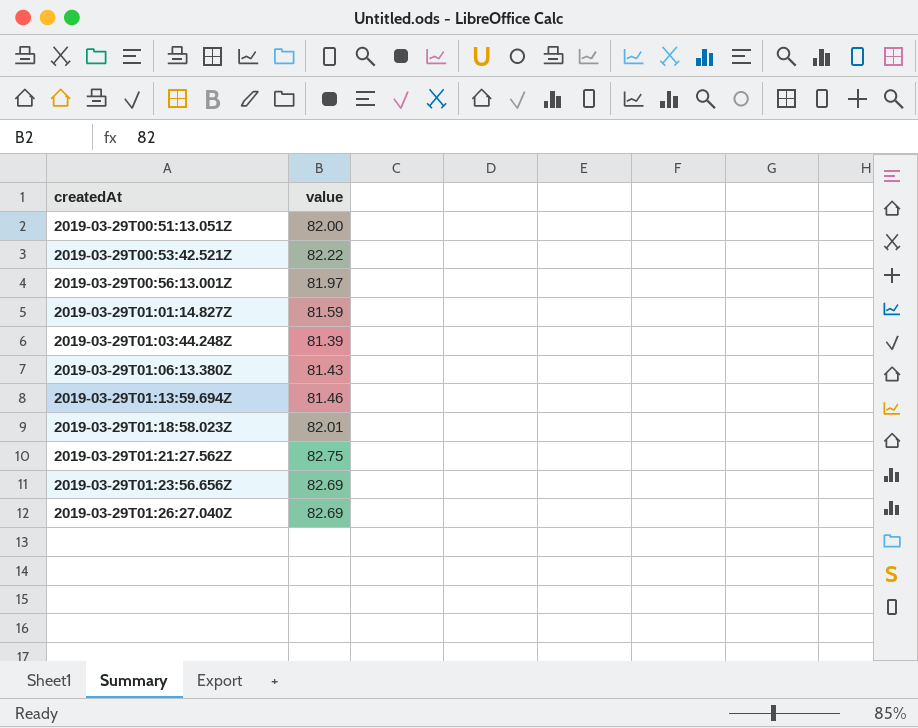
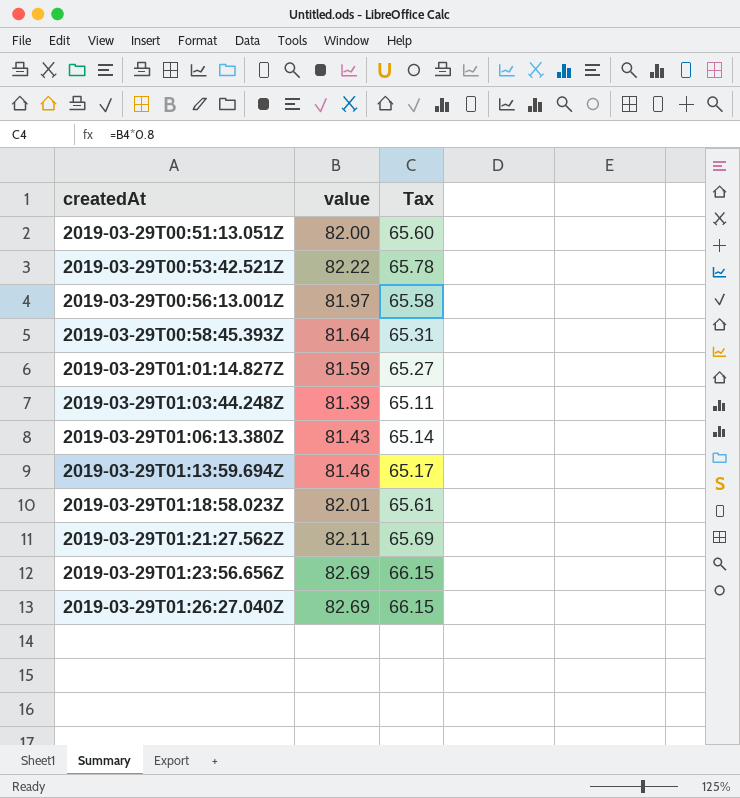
column Tax | formula: none -> [value] * 0.8
row 2019-03-29T00:58:45.393Z: none -> 81.64 | 65.31
2019-03-29T01:21:27.562Z | value: 82.75 -> 82.11

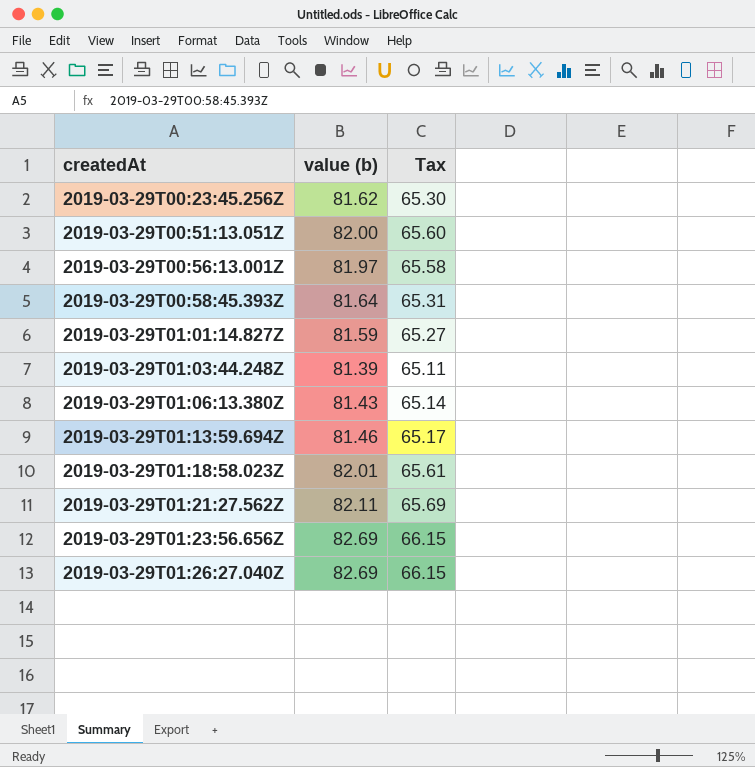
column name: value -> value (b)
row 2019-03-29T00:53:42.521Z: 82.22 | 65.78 -> none
row 2019-03-29T00:23:45.256Z: none -> 81.62 | 65.30

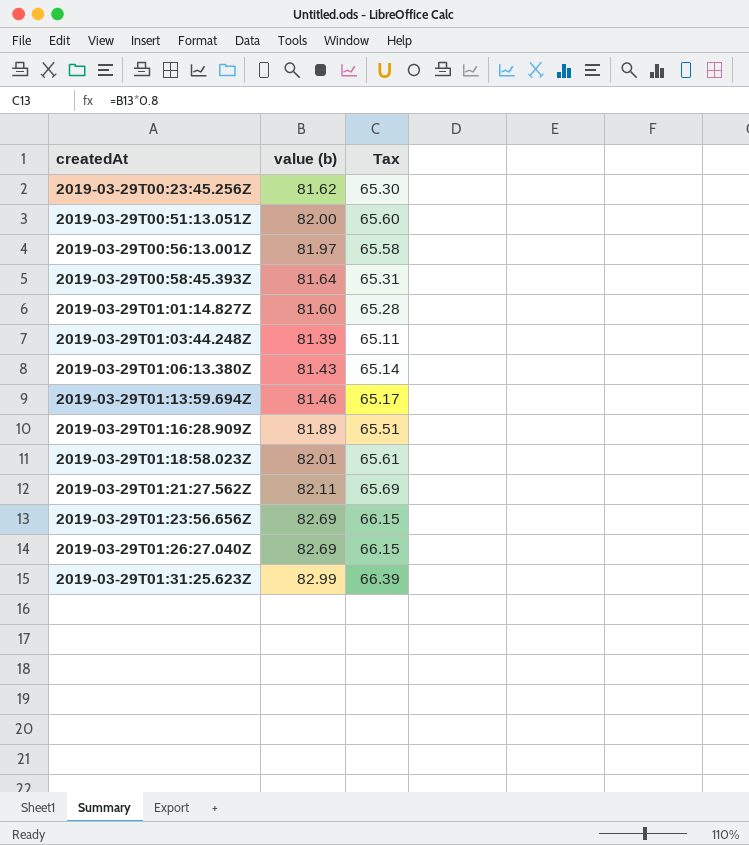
2019-03-29T01:01:14.827Z | value (b): 81.59 -> 81.60
2019-03-29T01:01:14.827Z | Tax: 65.27 -> 65.28
row 2019-03-29T01:16:28.909Z: none -> 81.89 | 65.51
row 2019-03-29T01:31:25.623Z: none -> 82.99 | 66.39

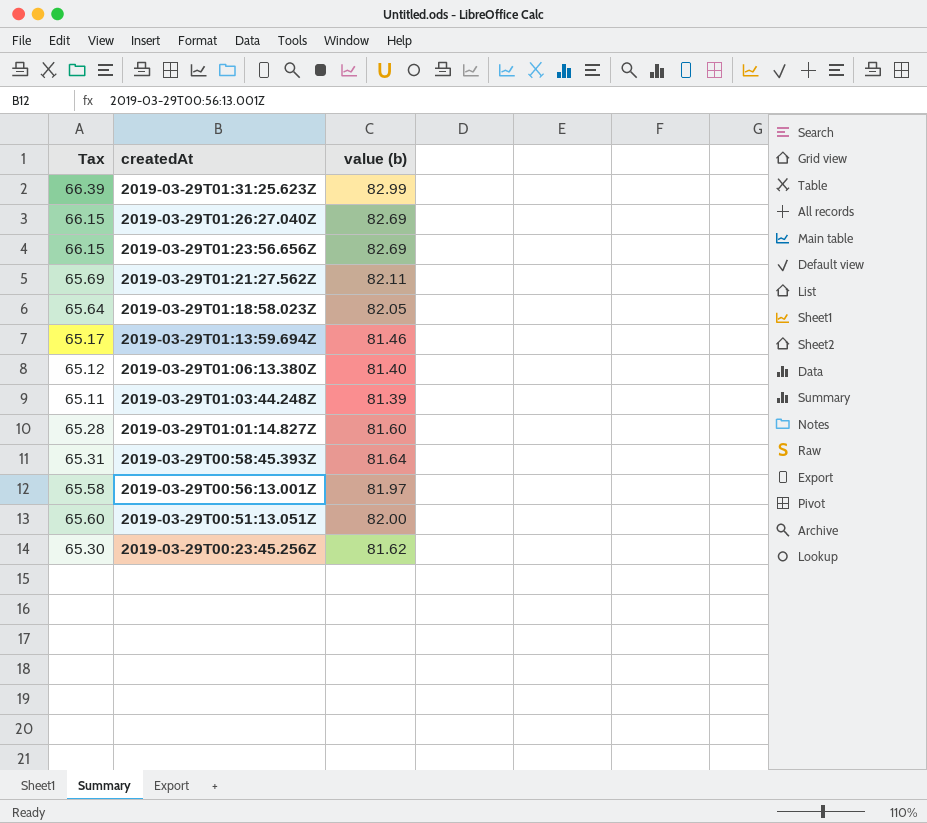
row order: createdAt ascending -> createdAt descending
column Tax | position: 3 -> 1
row 2019-03-29T01:16:28.909Z: 81.89 | 65.51 -> none
2019-03-29T01:18:58.023Z | Tax: 65.61 -> 65.64
2019-03-29T01:18:58.023Z | value (b): 82.01 -> 82.05
2019-03-29T01:06:13.380Z | Tax: 65.14 -> 65.12
2019-03-29T01:06:13.380Z | value (b): 81.43 -> 81.40

